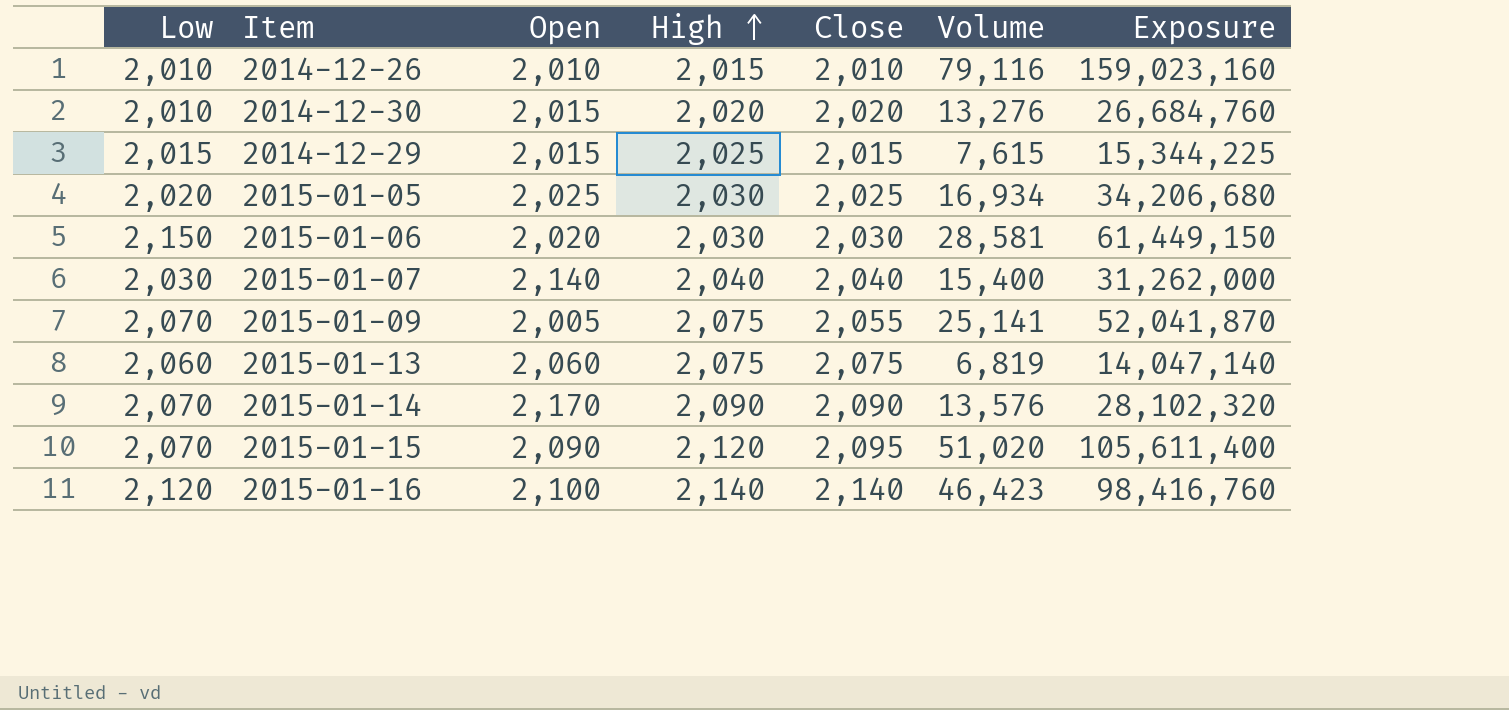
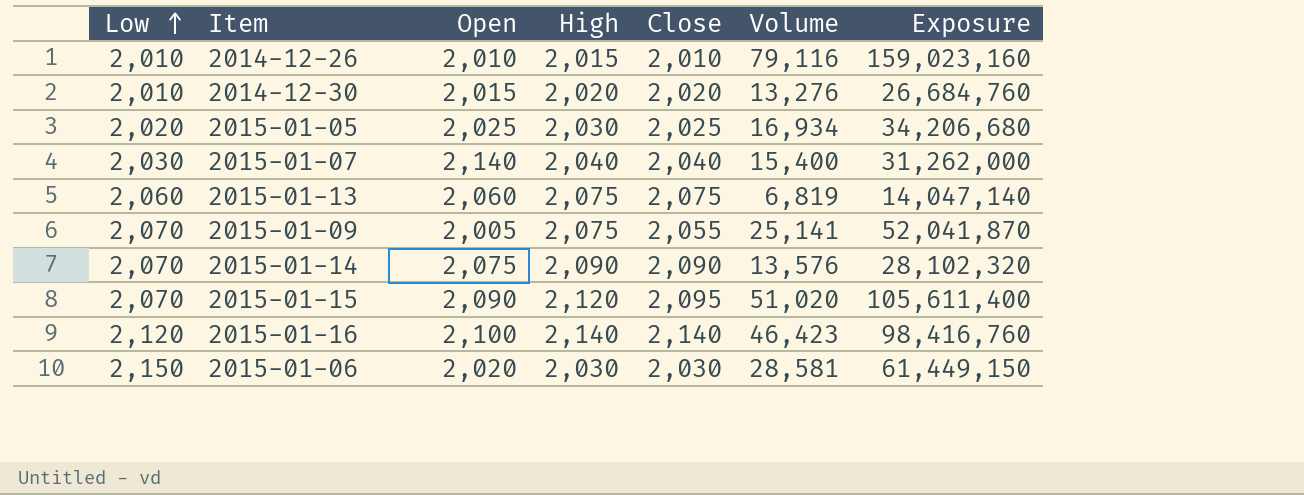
row order: High ascending -> Low ascending
row 2014-12-29: 2,015 | 2,015 | 2,025 | 2,015 | 7,615 | 15,344,225 -> none
2015-01-14 | Open: 2,170 -> 2,075

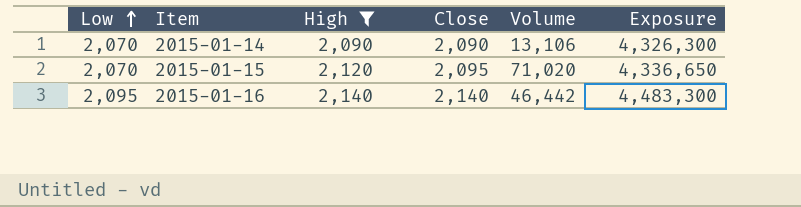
filter: none -> High >= 2,090
column Open | position: 3 -> none
column Exposure | formula: [Low] * [Volume] -> [Low] * [Close]
2015-01-14 | Volume: 13,576 -> 13,106
2015-01-15 | Volume: 51,020 -> 71,020
2015-01-16 | Low: 2,120 -> 2,095
2015-01-16 | Volume: 46,423 -> 46,442

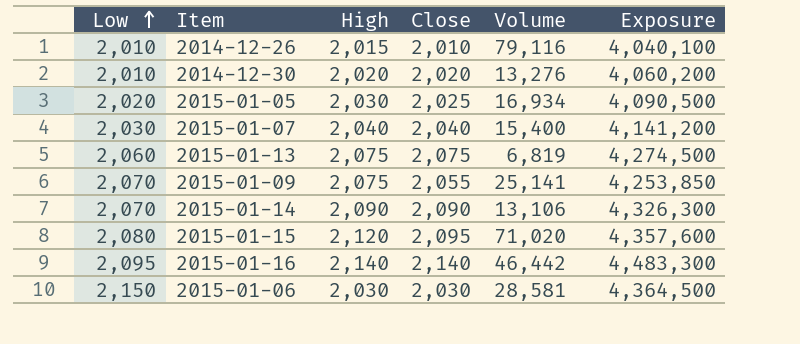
filter: High >= 2,090 -> none
2015-01-15 | Low: 2,070 -> 2,080
2015-01-15 | Exposure: 4,336,650 -> 4,357,600

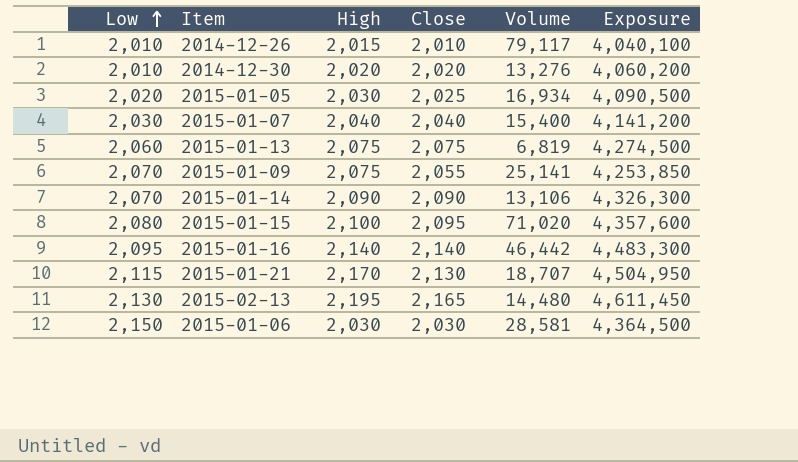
2014-12-26 | Volume: 79,116 -> 79,117
2015-01-15 | High: 2,120 -> 2,100
row 2015-01-21: none -> 2,115 | 2,170 | 2,130 | 18,707 | 4,504,950
row 2015-02-13: none -> 2,130 | 2,195 | 2,165 | 14,480 | 4,611,450

